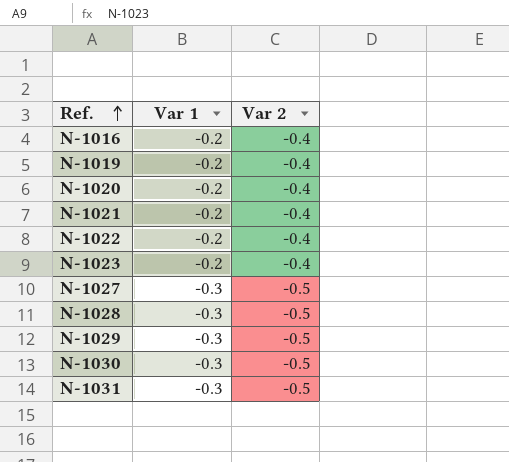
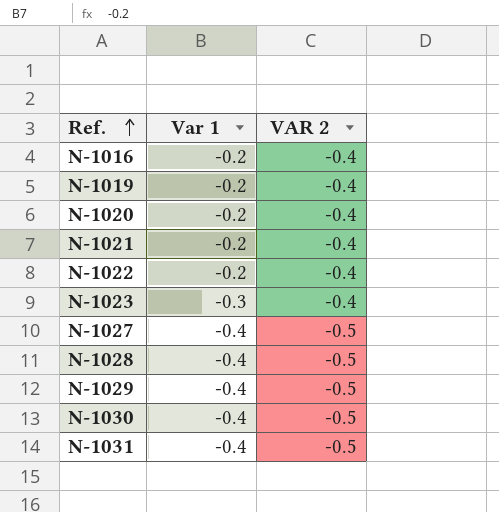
column name: Var 2 -> VAR 2
N-1023 | Var 1: -0.2 -> -0.3
N-1027 | Var 1: -0.3 -> -0.4
N-1028 | Var 1: -0.3 -> -0.4
N-1029 | Var 1: -0.3 -> -0.4
N-1030 | Var 1: -0.3 -> -0.4
N-1031 | Var 1: -0.3 -> -0.4

